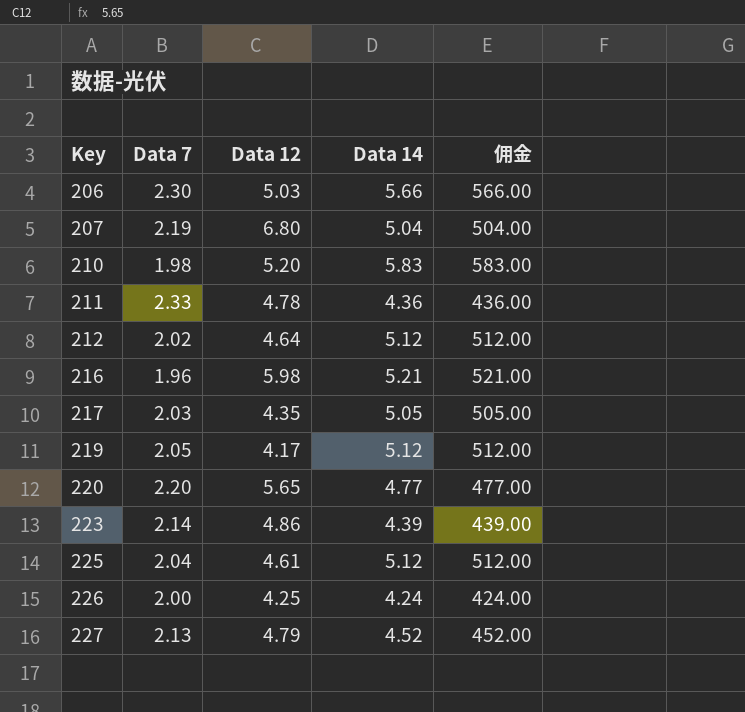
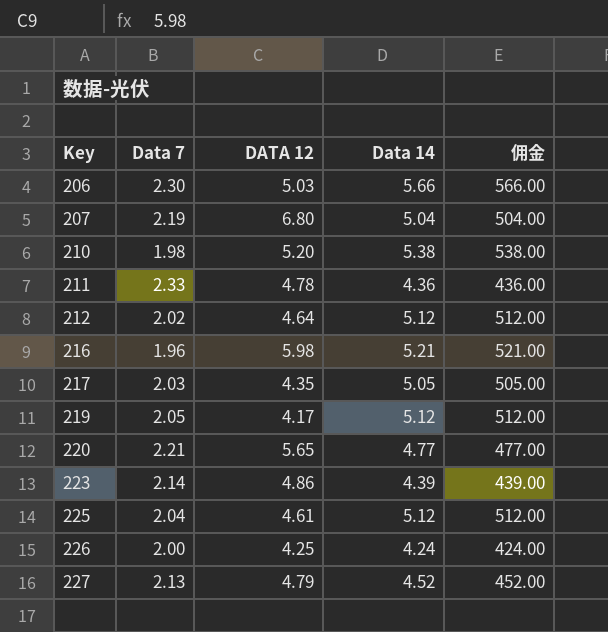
column name: Data 12 -> DATA 12
210 | Data 14: 5.83 -> 5.38
210 | 佣金: 583.00 -> 538.00
220 | Data 7: 2.20 -> 2.21

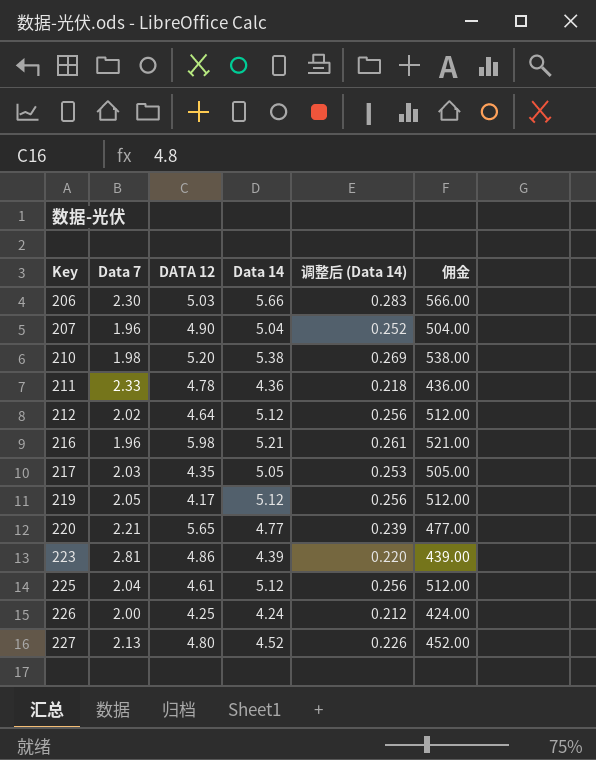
column 调整后 (Data 14) | formula: none -> [Data 14] * 0.05
207 | Data 7: 2.19 -> 1.96
207 | DATA 12: 6.80 -> 4.90
223 | Data 7: 2.14 -> 2.81
227 | DATA 12: 4.79 -> 4.80

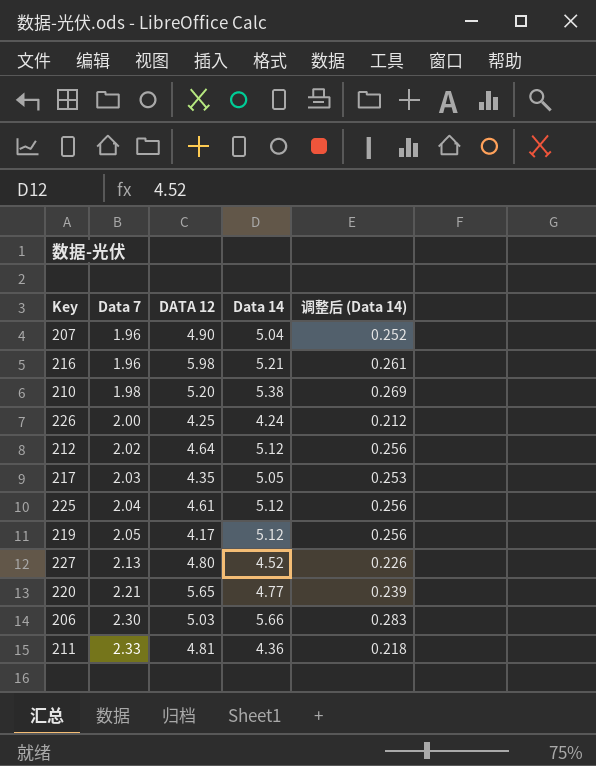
row order: Key ascending -> Data 7 ascending
column 佣金 | formula: [Data 14] * 100 -> none
row 223: 2.81 | 4.86 | 4.39 | 0.220 | 439.00 -> none
211 | DATA 12: 4.78 -> 4.81

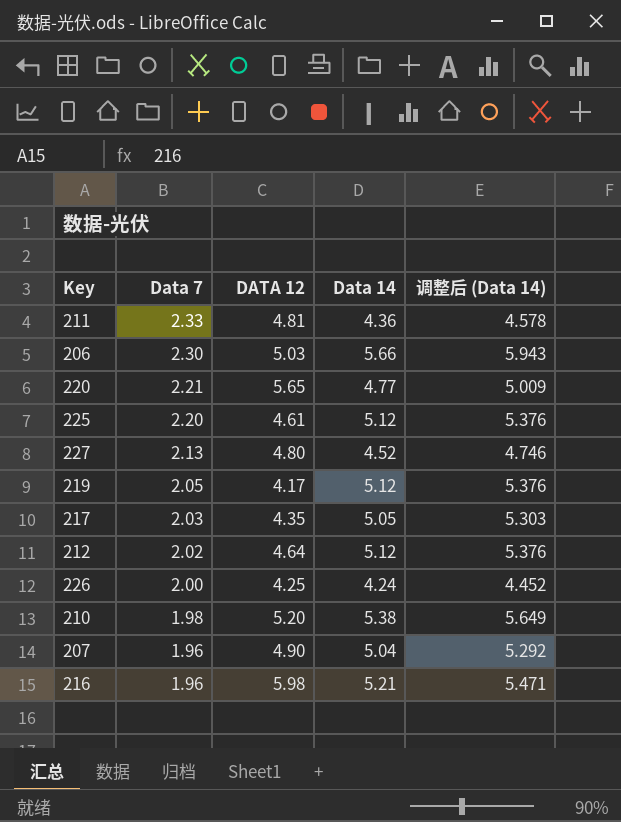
row order: Data 7 ascending -> Data 7 descending
column 调整后 (Data 14) | formula: [Data 14] * 0.05 -> [Data 14] * 1.05
225 | Data 7: 2.04 -> 2.20

